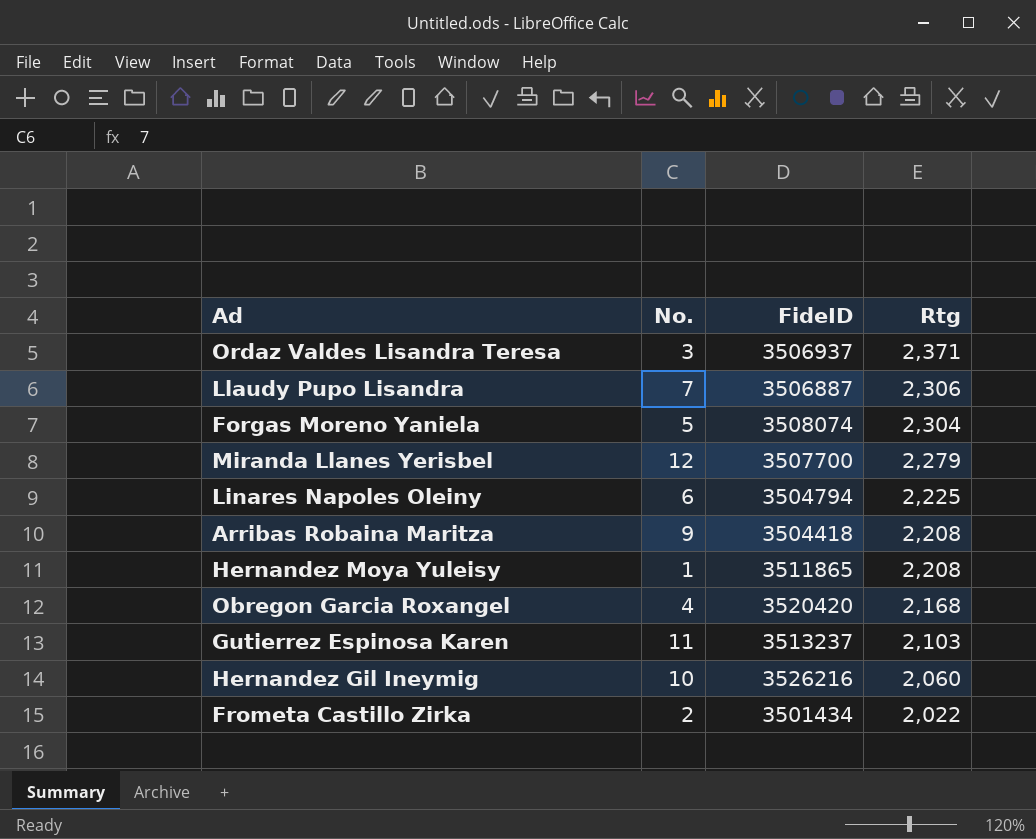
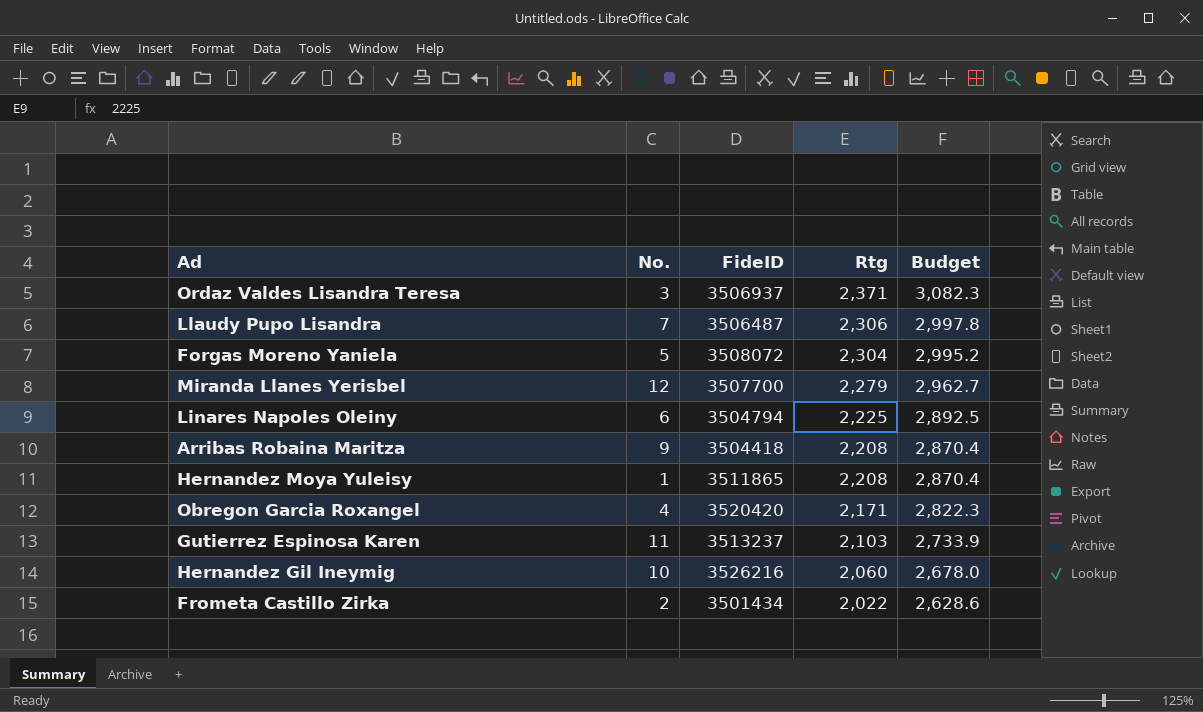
column Budget | formula: none -> [Rtg] * 1.3
Llaudy Pupo Lisandra | FideID: 3506887 -> 3506487
Forgas Moreno Yaniela | FideID: 3508074 -> 3508072
Obregon Garcia Roxangel | Rtg: 2,168 -> 2,171

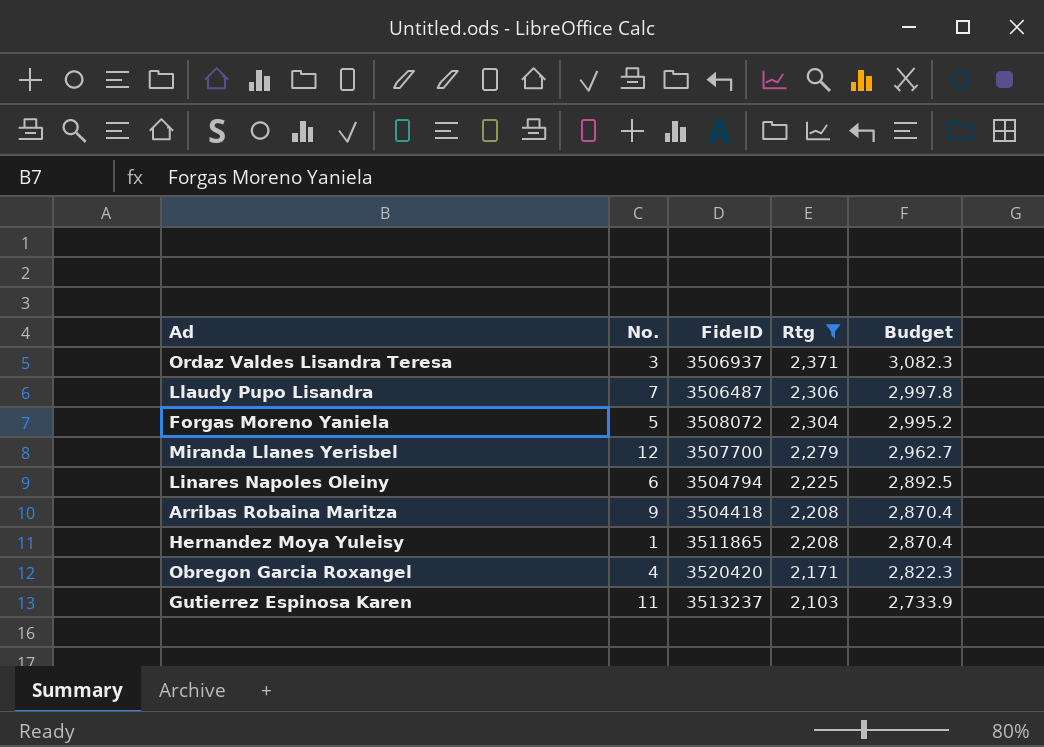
filter: none -> Rtg >= 2,103

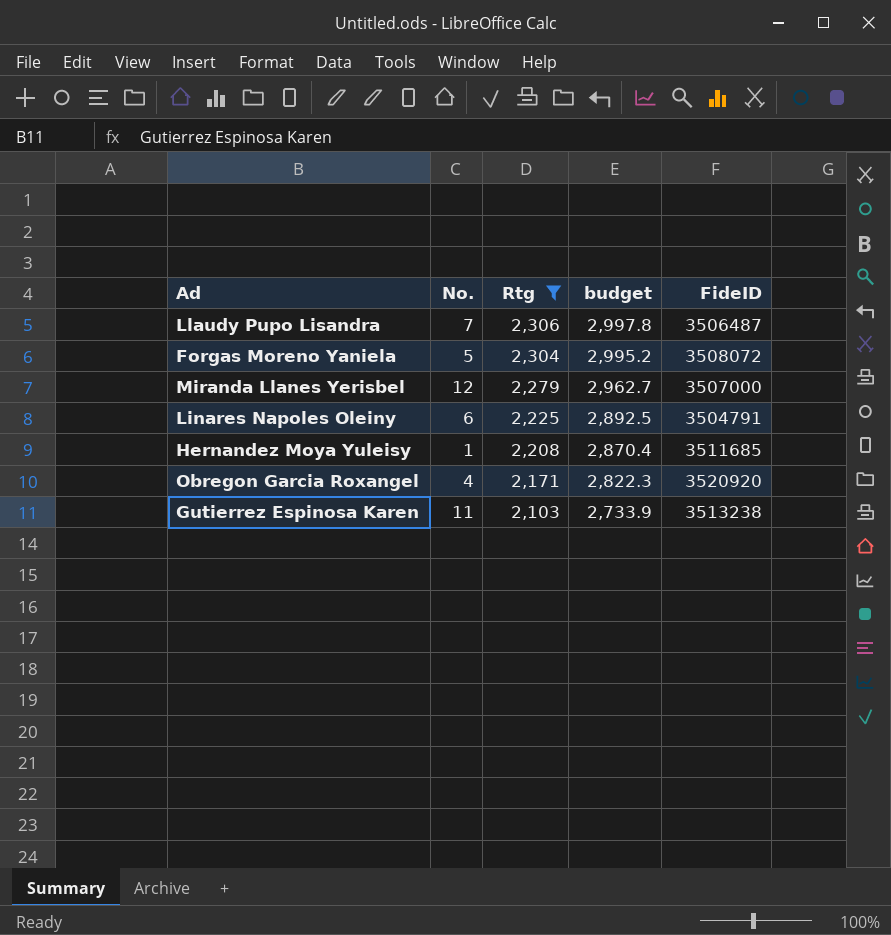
column name: Budget -> budget
column FideID | position: 3 -> 5
row Ordaz Valdes Lisandra Teresa: 3 | 3506937 | 2,371 | 3,082.3 -> none
row Arribas Robaina Maritza: 9 | 3504418 | 2,208 | 2,870.4 -> none
Miranda Llanes Yerisbel | FideID: 3507700 -> 3507000
Linares Napoles Oleiny | FideID: 3504794 -> 3504791
Hernandez Moya Yuleisy | FideID: 3511865 -> 3511685
Obregon Garcia Roxangel | FideID: 3520420 -> 3520920
Gutierrez Espinosa Karen | FideID: 3513237 -> 3513238

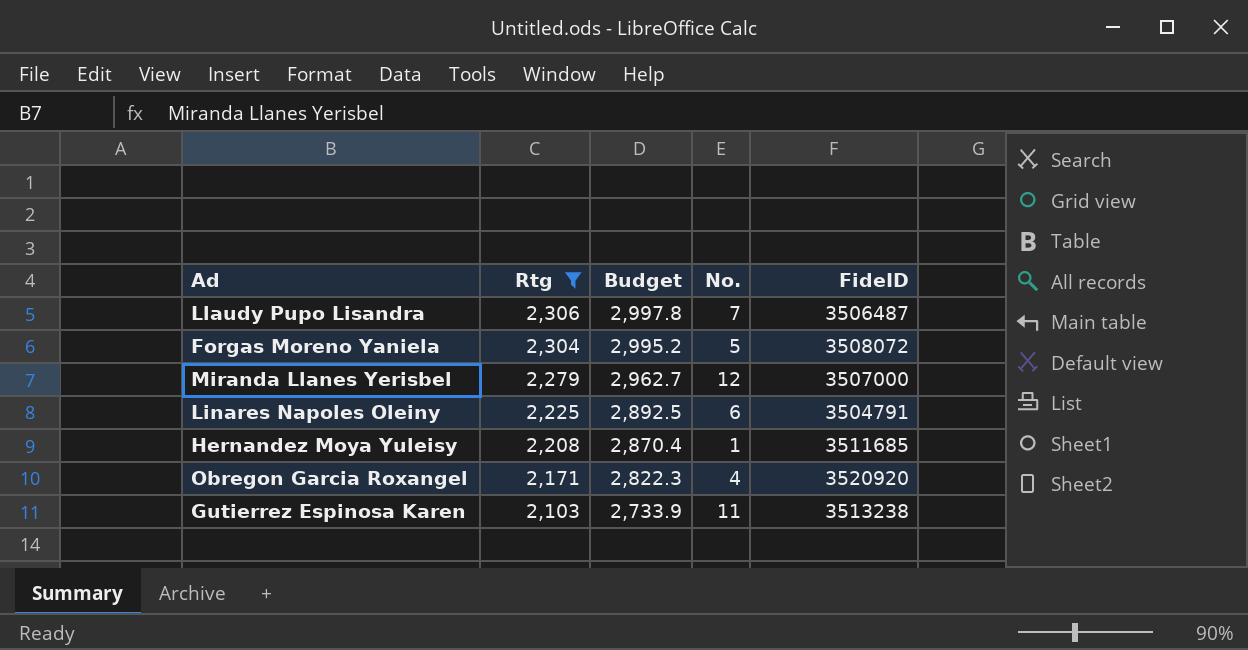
column name: budget -> Budget
column No. | position: 2 -> 4

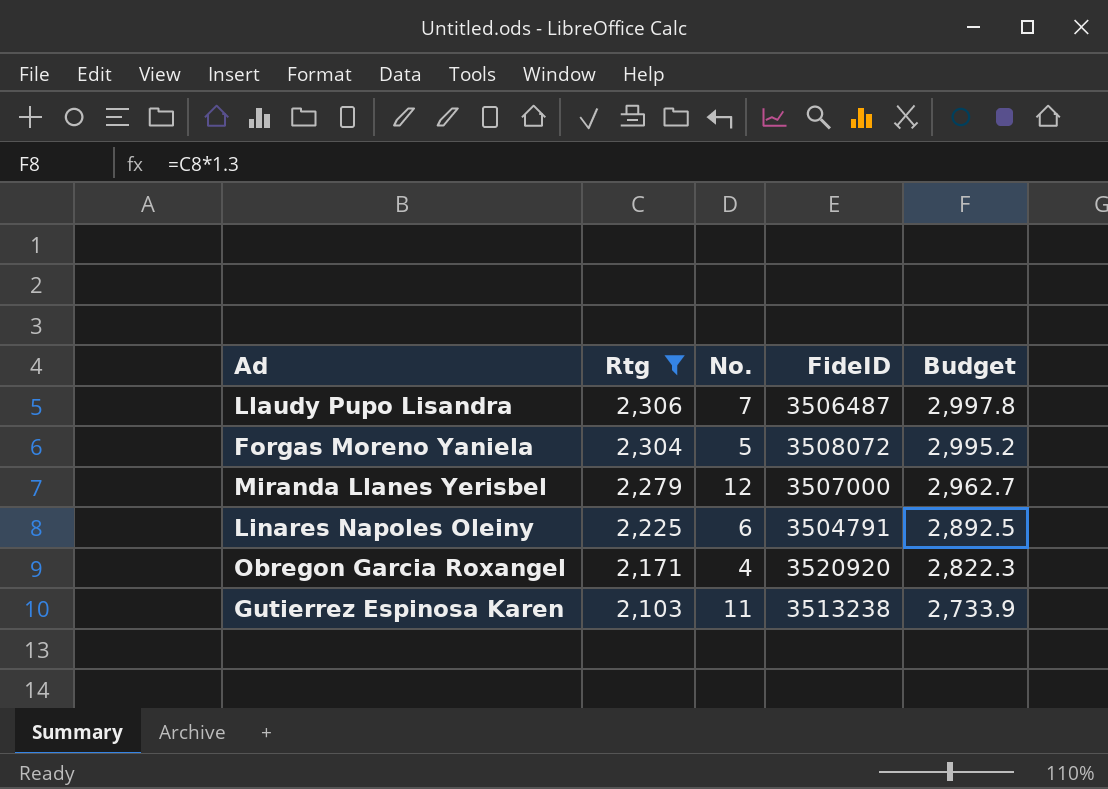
column Budget | position: 3 -> 5
row Hernandez Moya Yuleisy: 2,208 | 2,870.4 | 1 | 3511685 -> none

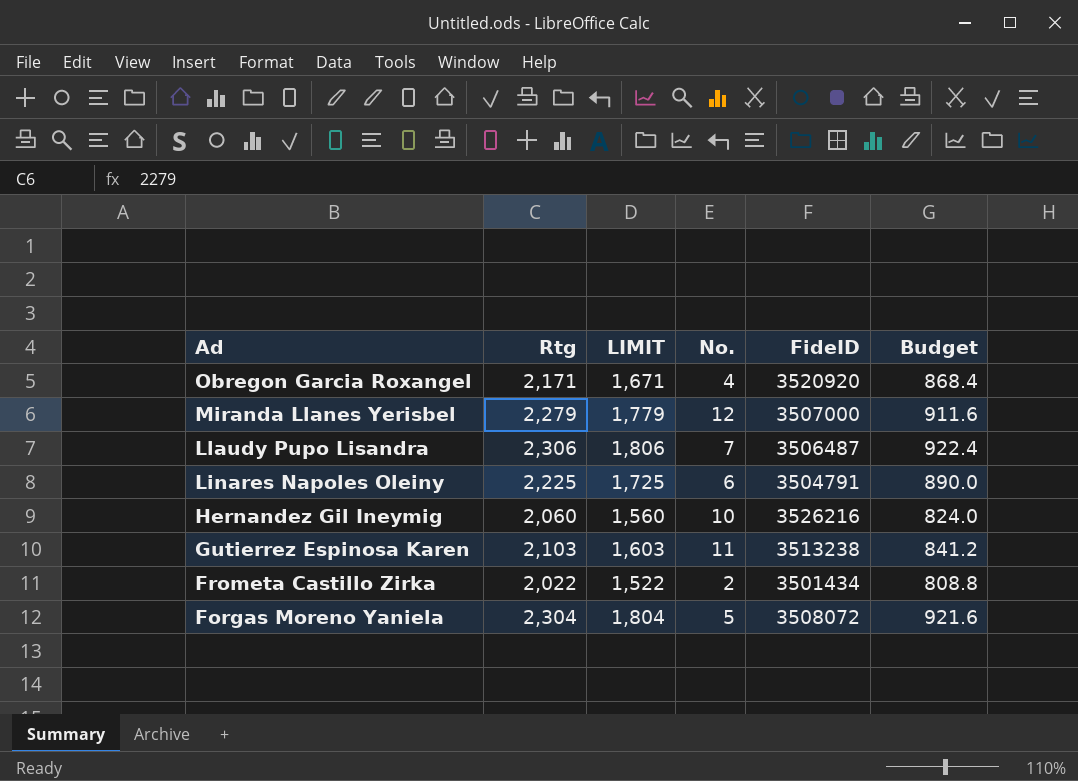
filter: Rtg >= 2,103 -> none
row order: Rtg descending -> Ad descending
column LIMIT | formula: none -> [Rtg] - 500
column Budget | formula: [Rtg] * 1.3 -> [Rtg] * 0.4

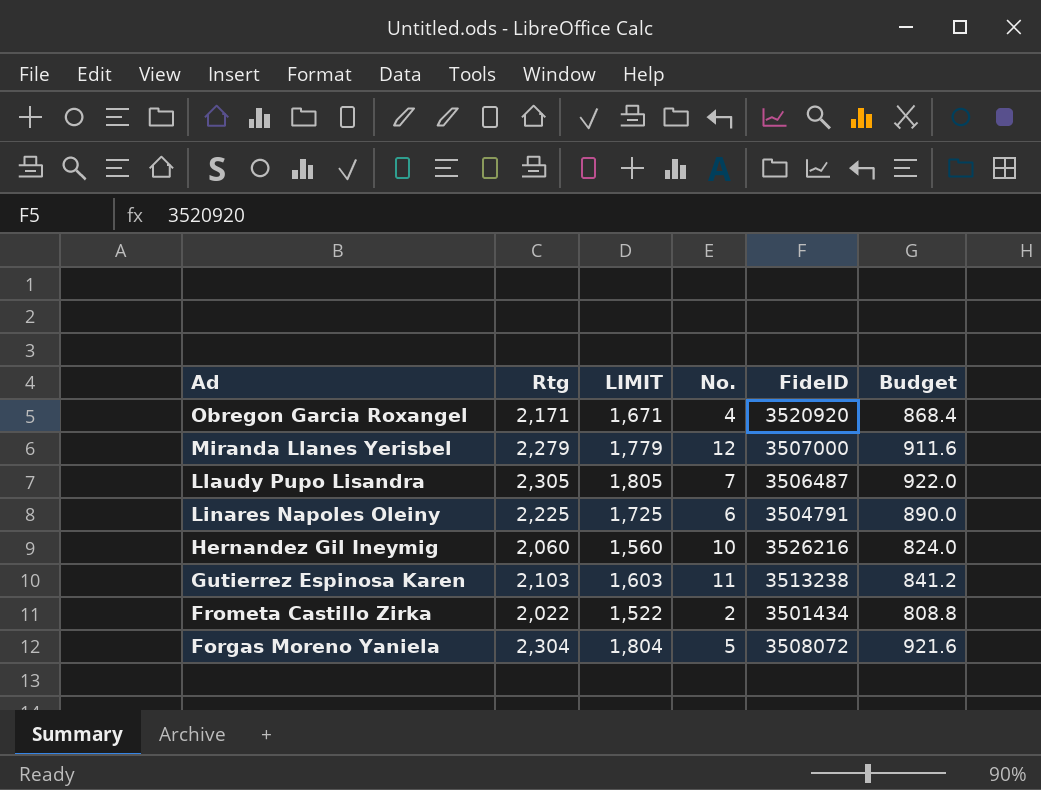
Llaudy Pupo Lisandra | Rtg: 2,306 -> 2,305
Llaudy Pupo Lisandra | LIMIT: 1,806 -> 1,805
Llaudy Pupo Lisandra | Budget: 922.4 -> 922.0

